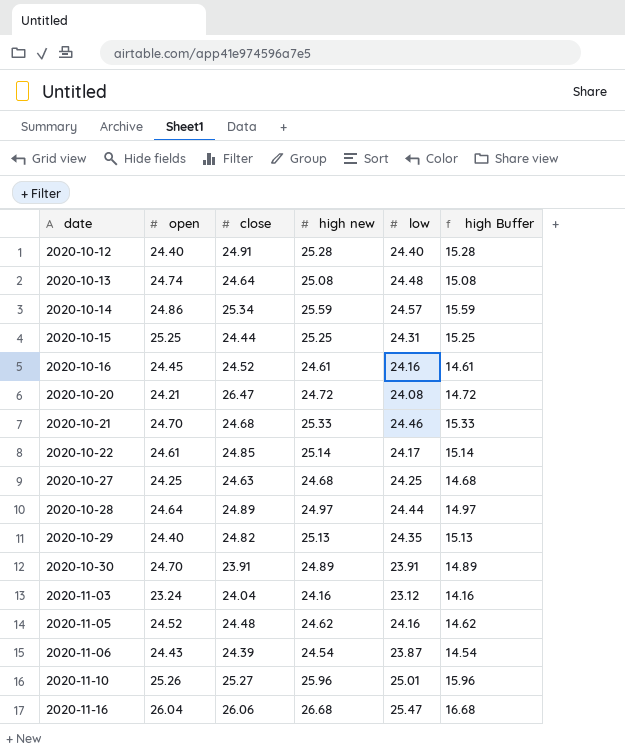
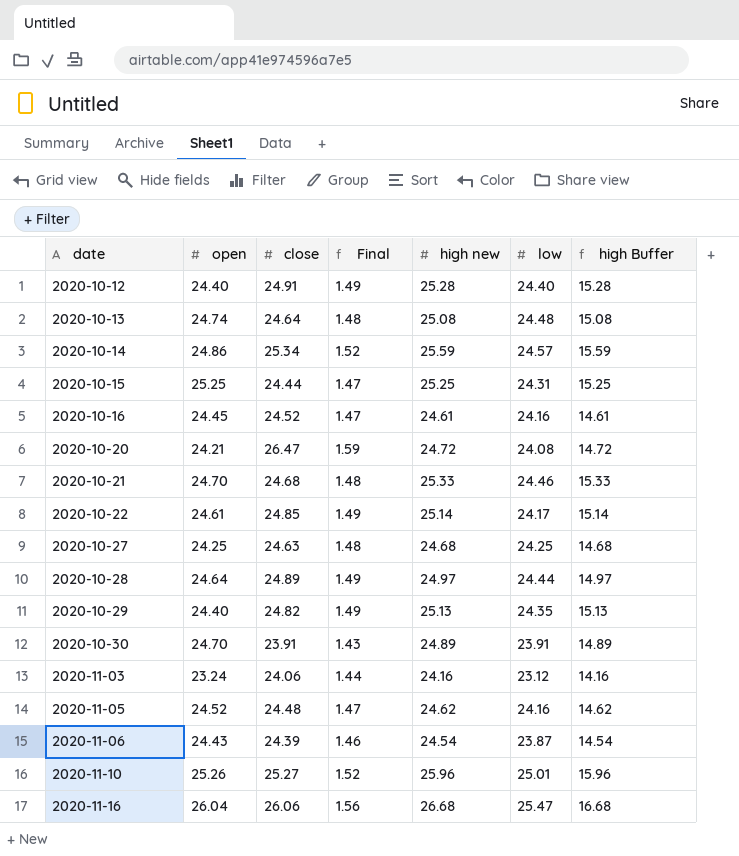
column Final | formula: none -> [close] * 0.06
2020-11-03 | close: 24.04 -> 24.06

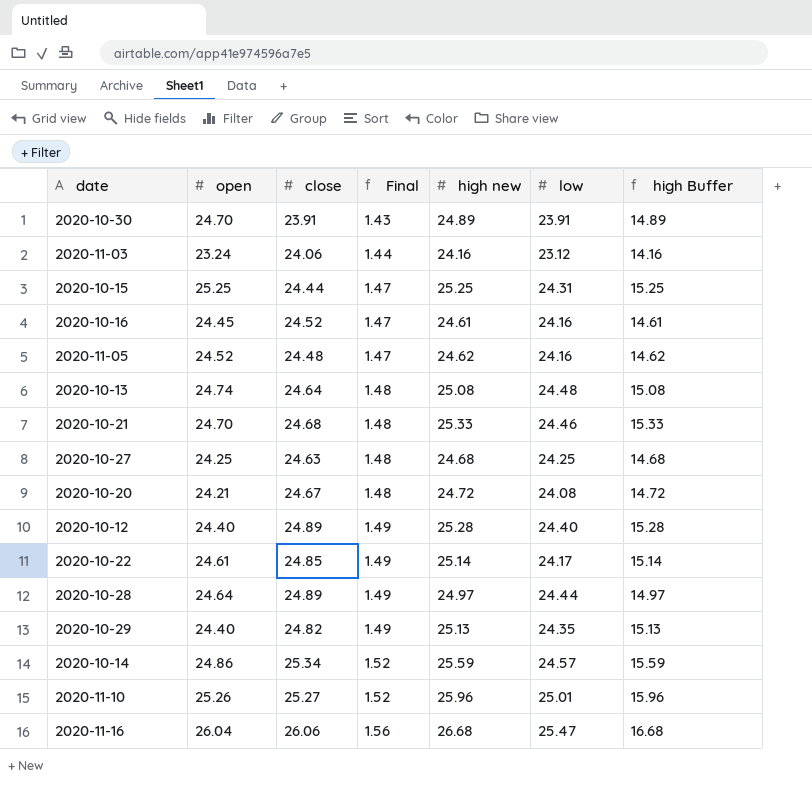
row order: date ascending -> Final ascending
row 2020-11-06: 24.43 | 24.39 | 1.46 | 24.54 | 23.87 | 14.54 -> none
2020-10-20 | close: 26.47 -> 24.67
2020-10-20 | Final: 1.59 -> 1.48
2020-10-12 | close: 24.91 -> 24.89

